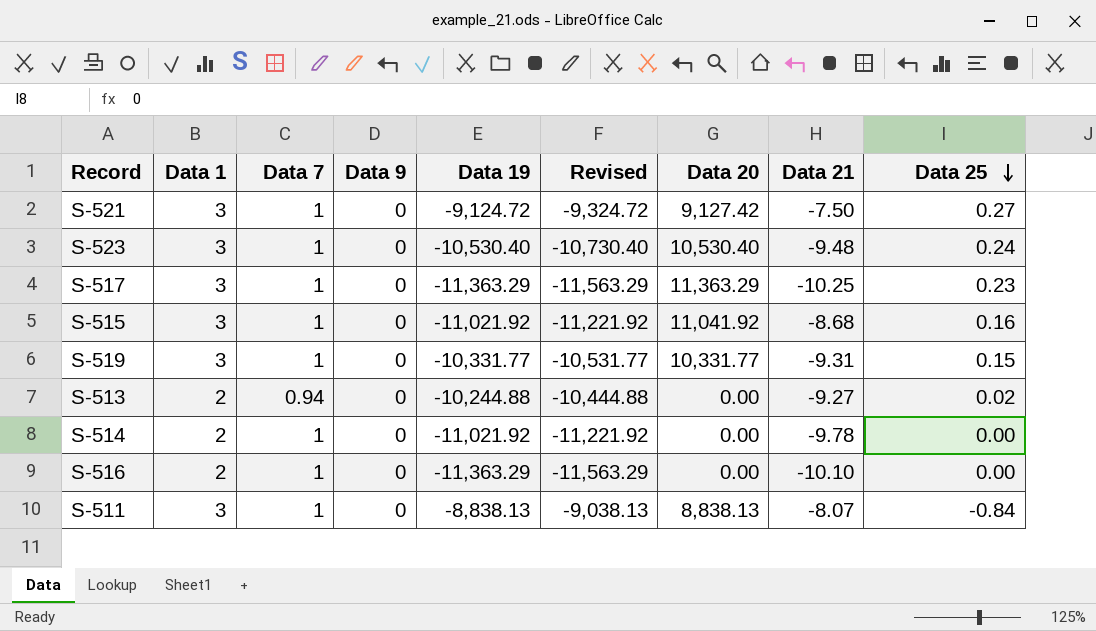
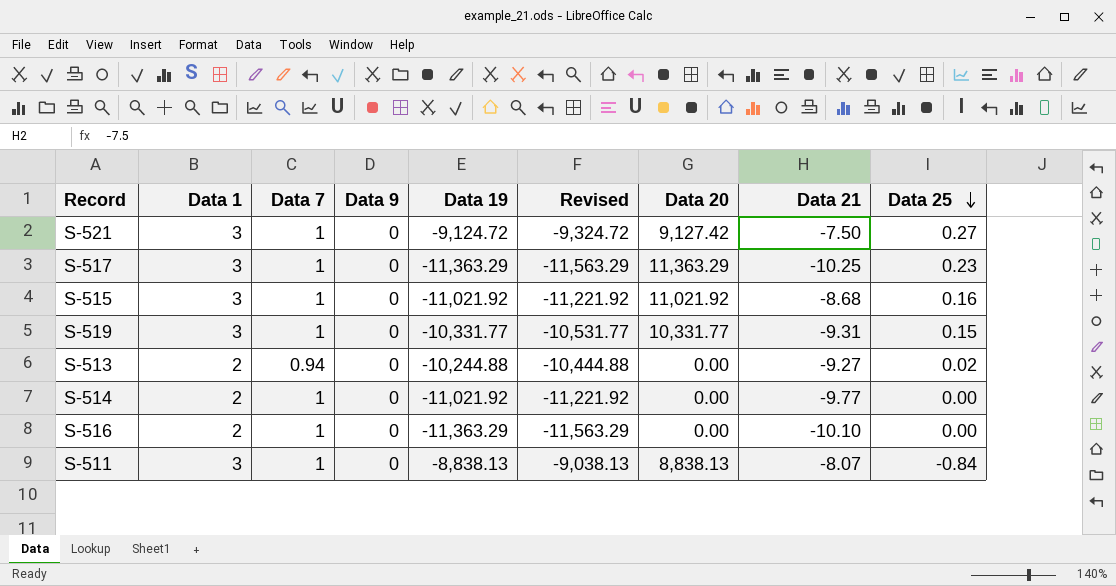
row S-523: 3 | 1 | 0 | -10,530.40 | -10,730.40 | 10,530.40 | -9.48 | 0.24 -> none
S-515 | Data 20: 11,041.92 -> 11,021.92
S-514 | Data 21: -9.78 -> -9.77

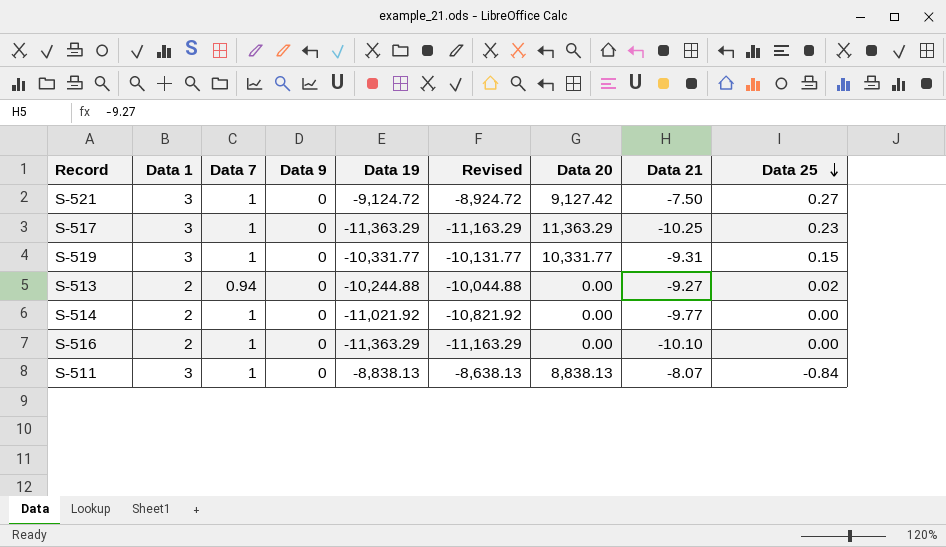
column Revised | formula: [Data 19] - 200 -> [Data 19] + 200
row S-515: 3 | 1 | 0 | -11,021.92 | -11,221.92 | 11,021.92 | -8.68 | 0.16 -> none

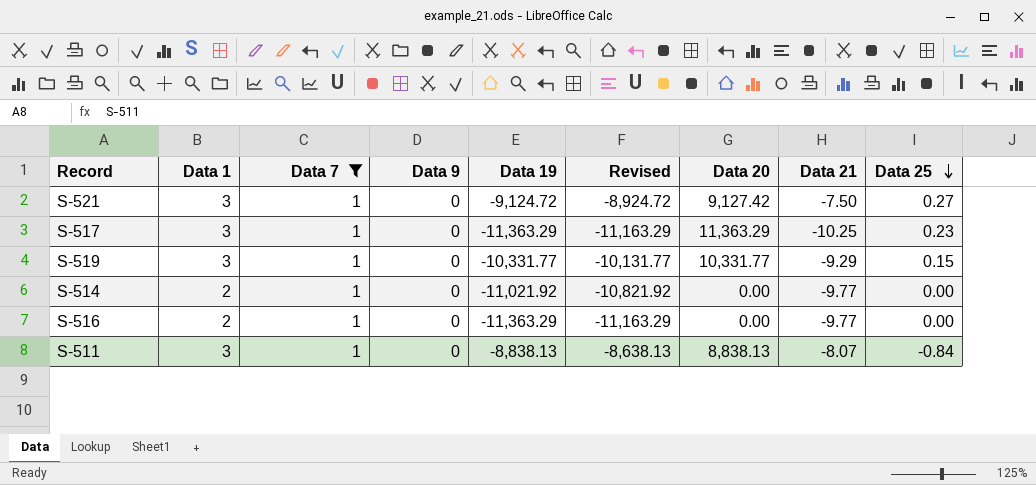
filter: none -> Data 7 = 1
S-519 | Data 21: -9.31 -> -9.29
S-516 | Data 21: -10.10 -> -9.77

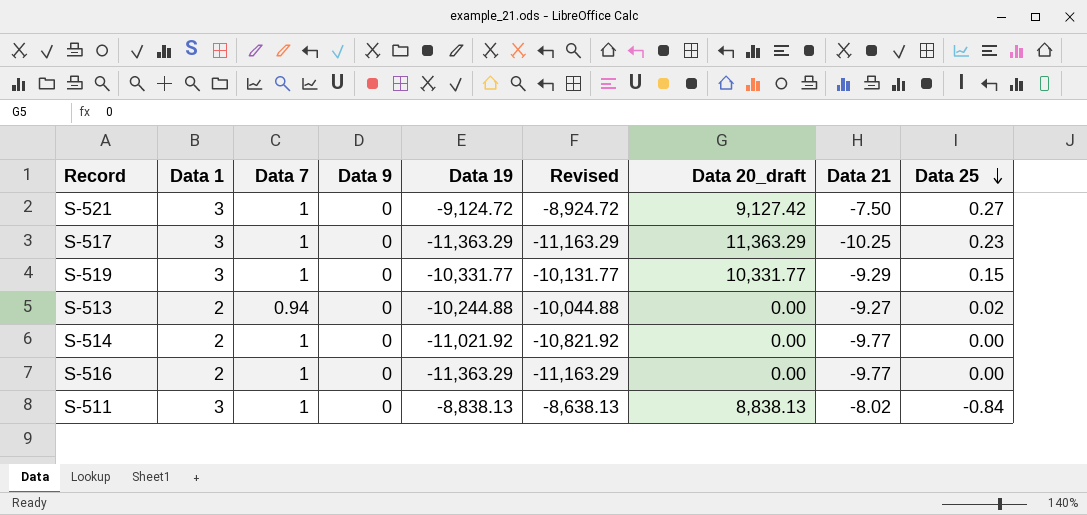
filter: Data 7 = 1 -> none
column name: Data 20 -> Data 20_draft
S-511 | Data 21: -8.07 -> -8.02

